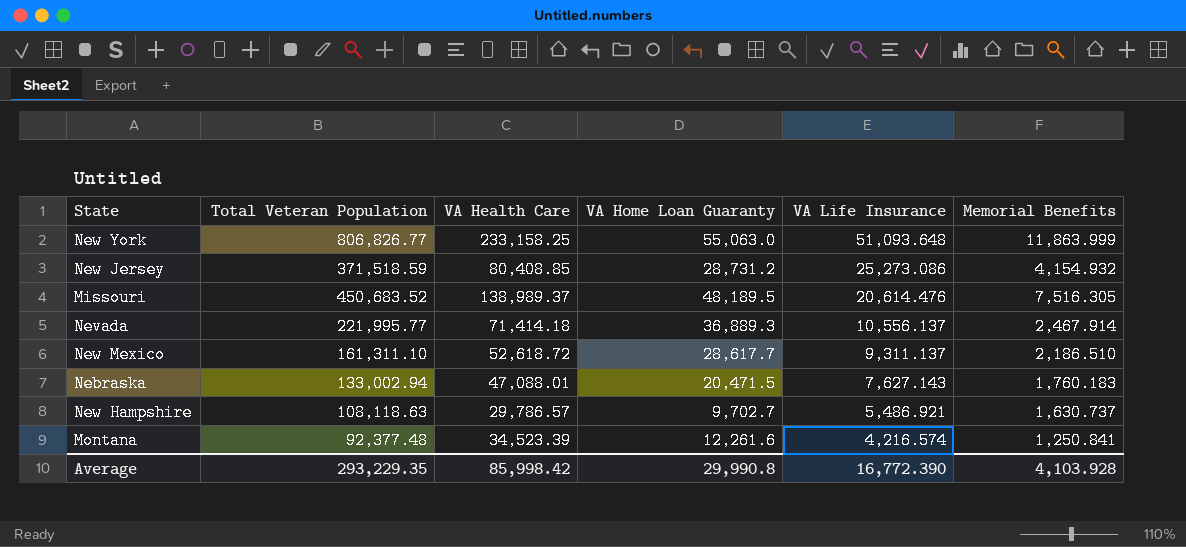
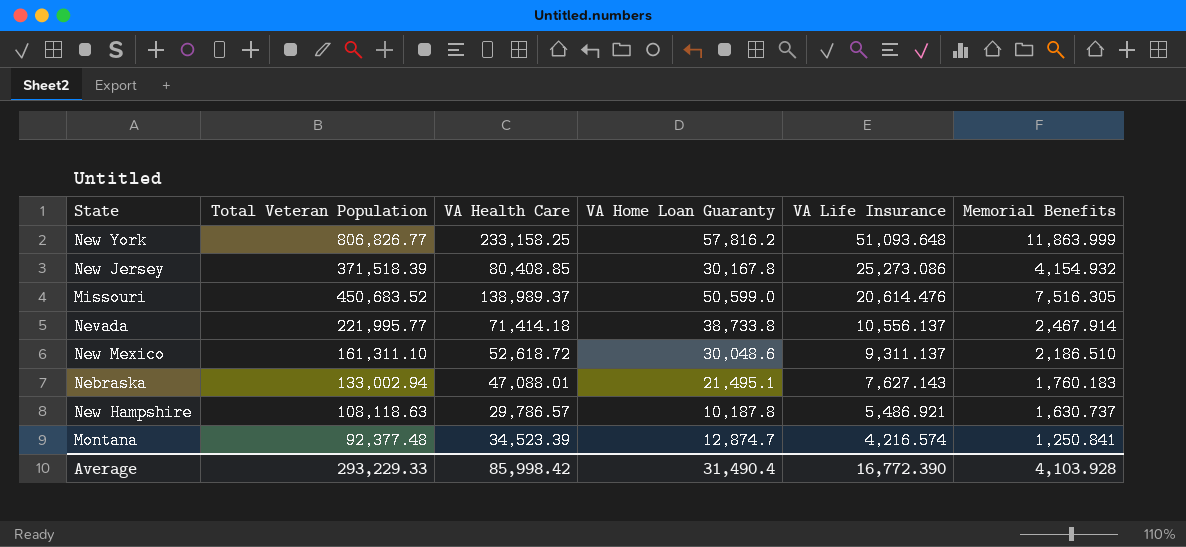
New York | VA Home Loan Guaranty: 55,063.0 -> 57,816.2
New Jersey | Total Veteran Population: 371,518.59 -> 371,518.39
New Jersey | VA Home Loan Guaranty: 28,731.2 -> 30,167.8
Missouri | VA Home Loan Guaranty: 48,189.5 -> 50,599.0
Nevada | VA Home Loan Guaranty: 36,889.3 -> 38,733.8
New Mexico | VA Home Loan Guaranty: 28,617.7 -> 30,048.6
Nebraska | VA Home Loan Guaranty: 20,471.5 -> 21,495.1
New Hampshire | VA Home Loan Guaranty: 9,702.7 -> 10,187.8
Montana | VA Home Loan Guaranty: 12,261.6 -> 12,874.7
Average | Total Veteran Population: 293,229.35 -> 293,229.33
Average | VA Home Loan Guaranty: 29,990.8 -> 31,490.4

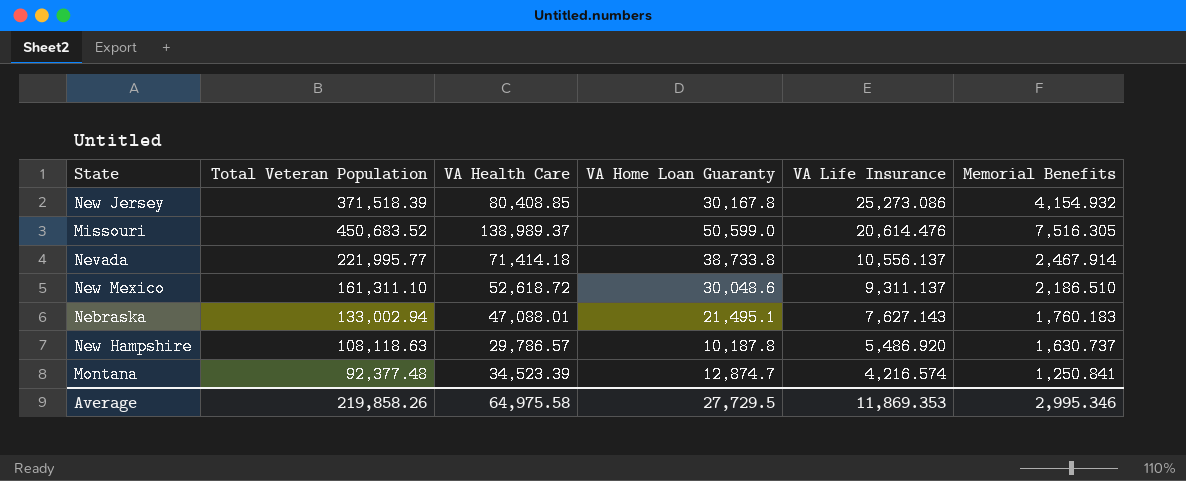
row New York: 806,826.77 | 233,158.25 | 57,816.2 | 51,093.648 | 11,863.999 -> none
New Hampshire | VA Life Insurance: 5,486.921 -> 5,486.920
Average | Total Veteran Population: 293,229.33 -> 219,858.26
Average | VA Health Care: 85,998.42 -> 64,975.58
Average | VA Home Loan Guaranty: 31,490.4 -> 27,729.5
Average | VA Life Insurance: 16,772.390 -> 11,869.353
Average | Memorial Benefits: 4,103.928 -> 2,995.346

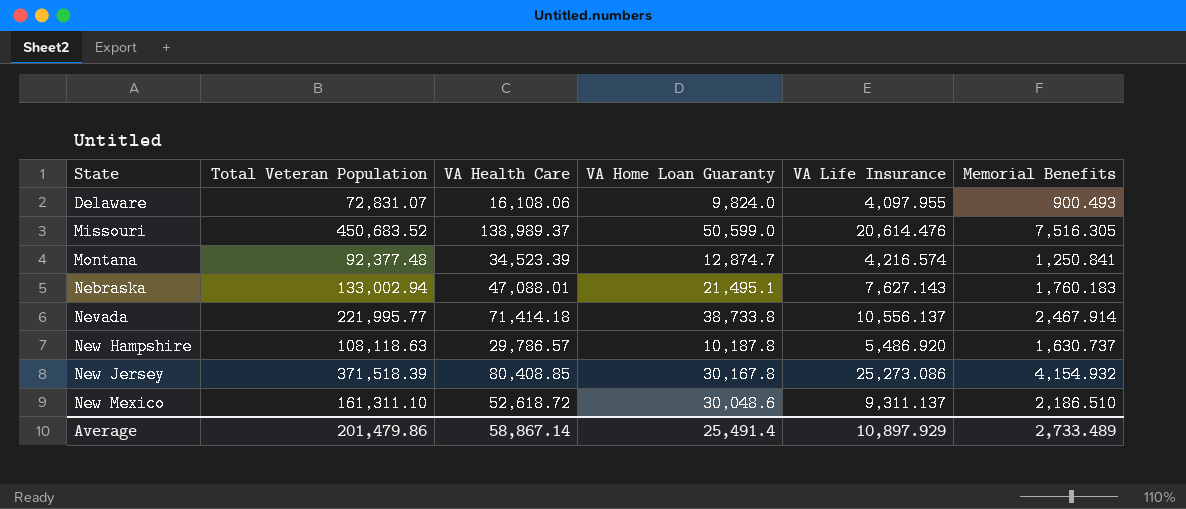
row order: VA Life Insurance descending -> State ascending
row Delaware: none -> 72,831.07 | 16,108.06 | 9,824.0 | 4,097.955 | 900.493
Average | Total Veteran Population: 219,858.26 -> 201,479.86
Average | VA Health Care: 64,975.58 -> 58,867.14
Average | VA Home Loan Guaranty: 27,729.5 -> 25,491.4
Average | VA Life Insurance: 11,869.353 -> 10,897.929
Average | Memorial Benefits: 2,995.346 -> 2,733.489

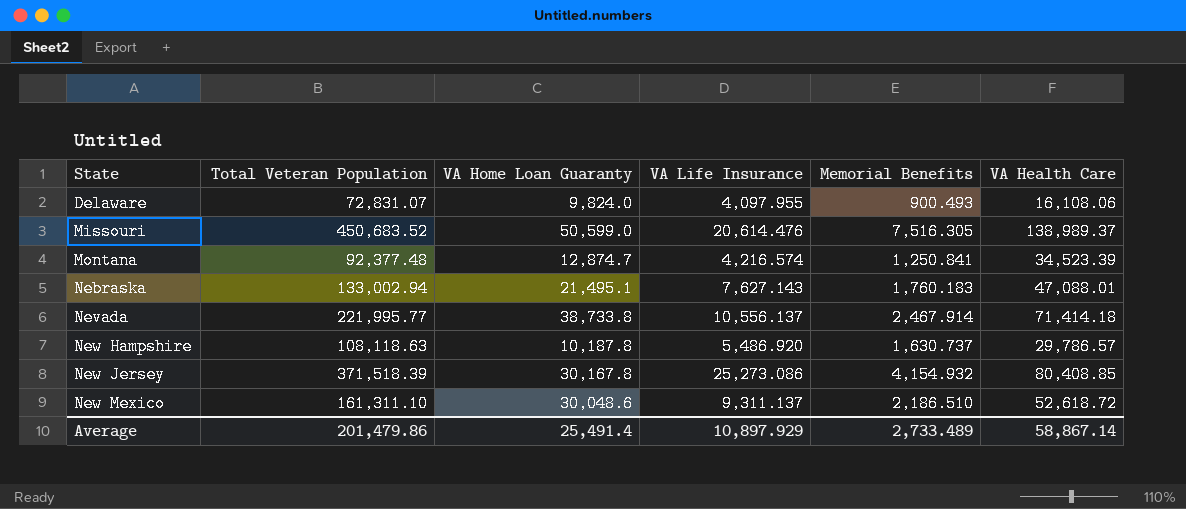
column VA Health Care | position: 3 -> 6

